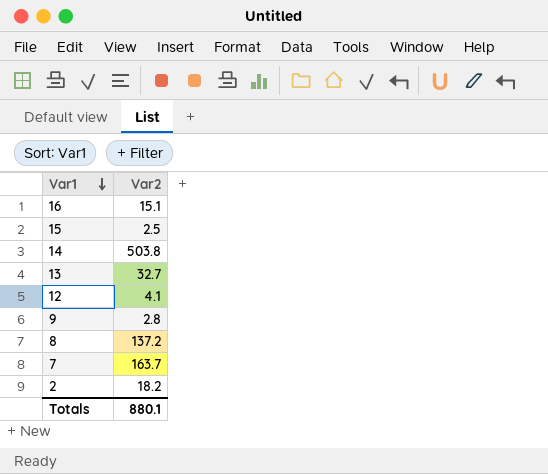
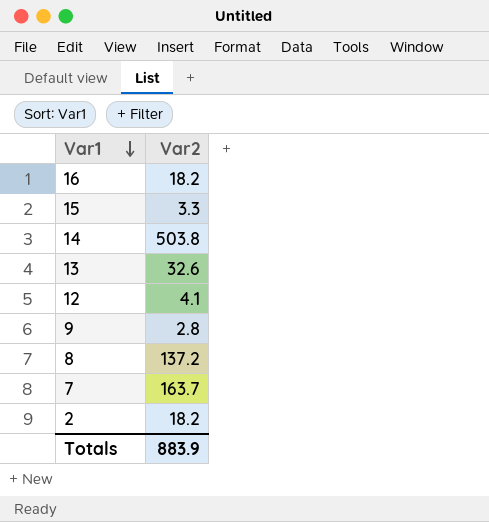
16 | Var2: 15.1 -> 18.2
15 | Var2: 2.5 -> 3.3
13 | Var2: 32.7 -> 32.6
Totals | Var2: 880.1 -> 883.9

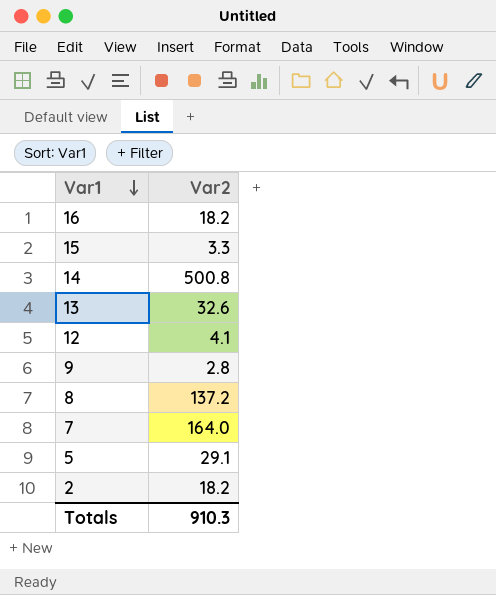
14 | Var2: 503.8 -> 500.8
7 | Var2: 163.7 -> 164.0
row 5: none -> 29.1
Totals | Var2: 883.9 -> 910.3

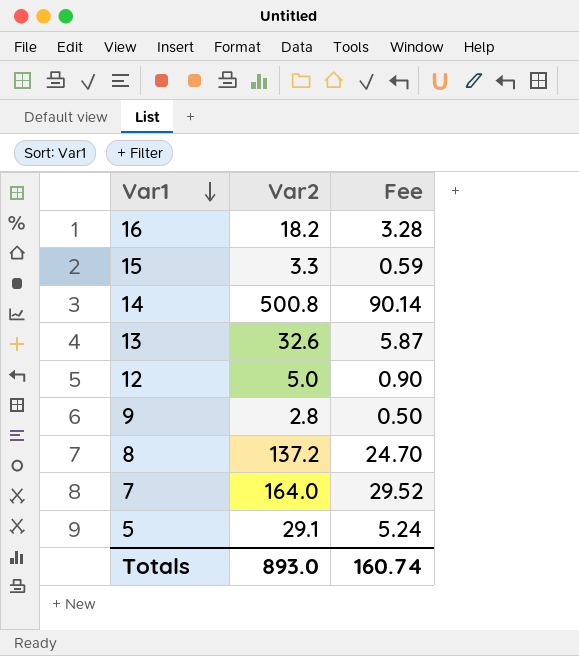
column Fee | formula: none -> [Var2] * 0.18
row 2: 18.2 -> none
12 | Var2: 4.1 -> 5.0
Totals | Var2: 910.3 -> 893.0

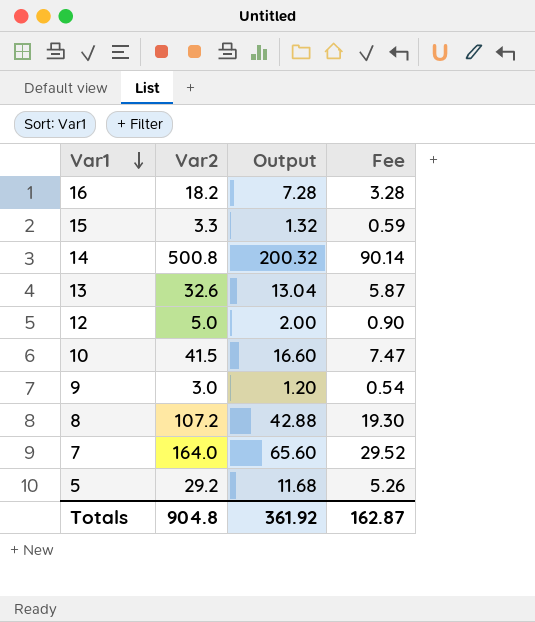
column Output | formula: none -> [Var2] * 0.4
row 10: none -> 41.5 | 16.60 | 7.47
9 | Var2: 2.8 -> 3.0
9 | Fee: 0.50 -> 0.54
8 | Var2: 137.2 -> 107.2
8 | Fee: 24.70 -> 19.30
5 | Var2: 29.1 -> 29.2
5 | Fee: 5.24 -> 5.26
Totals | Var2: 893.0 -> 904.8
Totals | Fee: 160.74 -> 162.87

